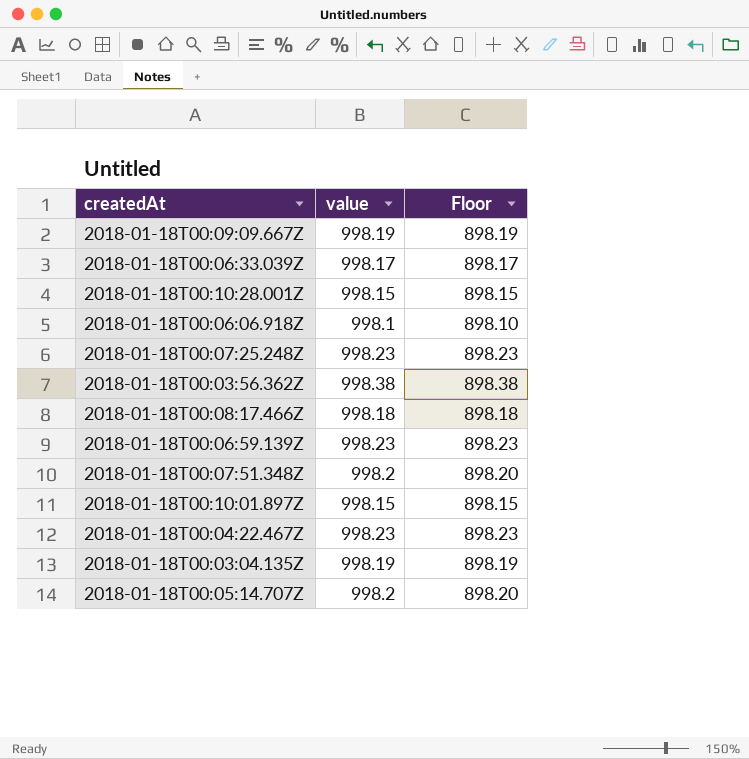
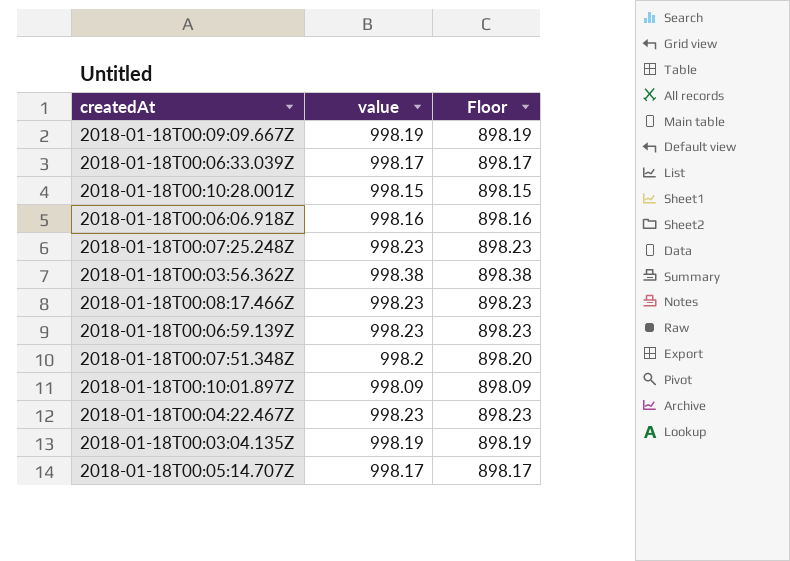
2018-01-18T00:06:06.918Z | value: 998.1 -> 998.16
2018-01-18T00:06:06.918Z | Floor: 898.10 -> 898.16
2018-01-18T00:08:17.466Z | value: 998.18 -> 998.23
2018-01-18T00:08:17.466Z | Floor: 898.18 -> 898.23
2018-01-18T00:10:01.897Z | value: 998.15 -> 998.09
2018-01-18T00:10:01.897Z | Floor: 898.15 -> 898.09
2018-01-18T00:05:14.707Z | value: 998.2 -> 998.17
2018-01-18T00:05:14.707Z | Floor: 898.20 -> 898.17

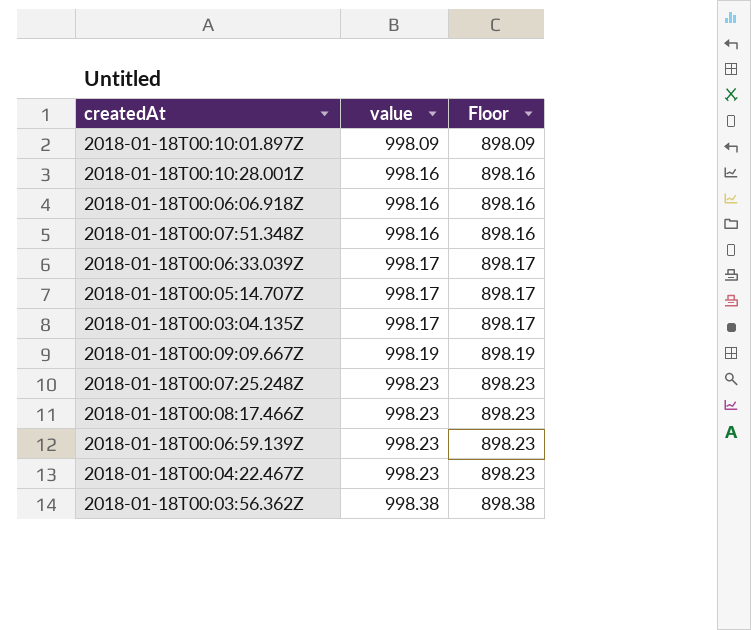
row order: none -> value ascending
2018-01-18T00:10:28.001Z | value: 998.15 -> 998.16
2018-01-18T00:10:28.001Z | Floor: 898.15 -> 898.16
2018-01-18T00:07:51.348Z | value: 998.2 -> 998.16
2018-01-18T00:07:51.348Z | Floor: 898.20 -> 898.16
2018-01-18T00:03:04.135Z | value: 998.19 -> 998.17
2018-01-18T00:03:04.135Z | Floor: 898.19 -> 898.17

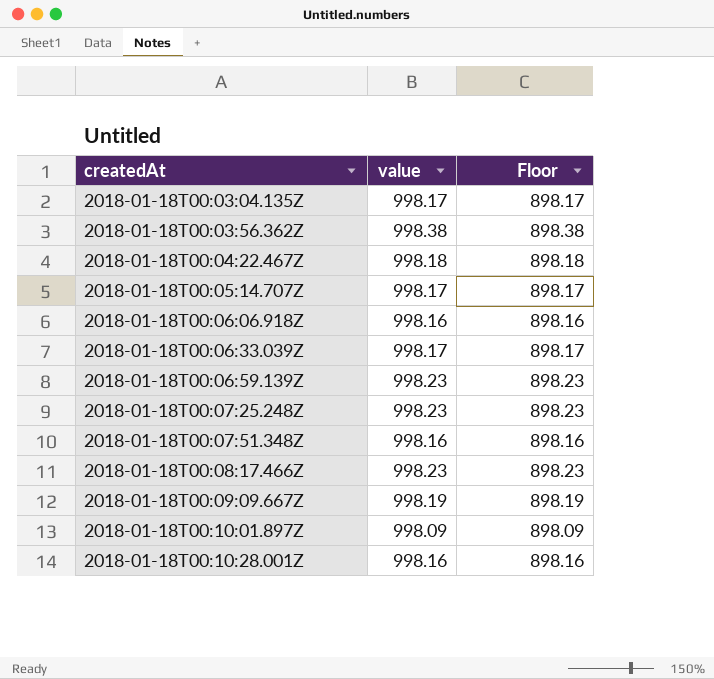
row order: value ascending -> createdAt ascending
2018-01-18T00:04:22.467Z | value: 998.23 -> 998.18
2018-01-18T00:04:22.467Z | Floor: 898.23 -> 898.18

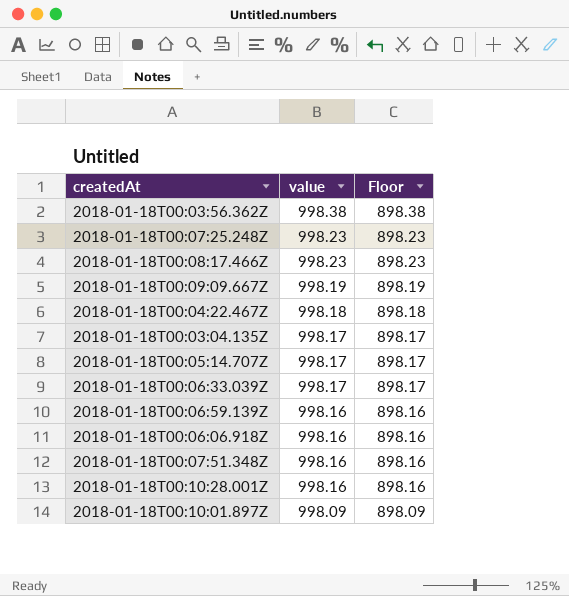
row order: createdAt ascending -> value descending
2018-01-18T00:06:59.139Z | value: 998.23 -> 998.16
2018-01-18T00:06:59.139Z | Floor: 898.23 -> 898.16

